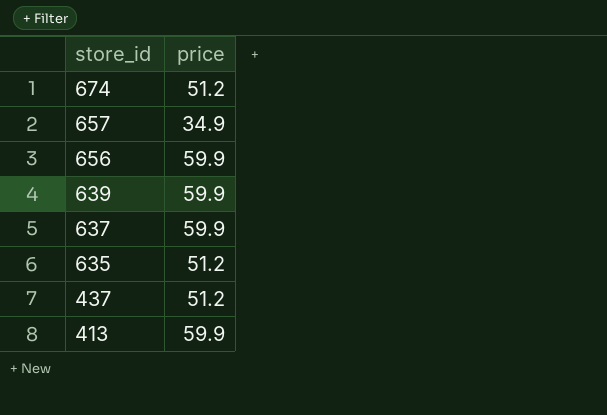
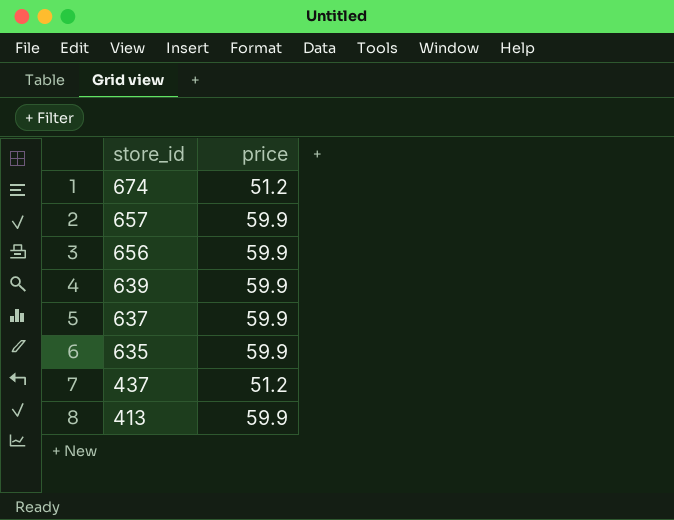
657 | price: 34.9 -> 59.9
635 | price: 51.2 -> 59.9

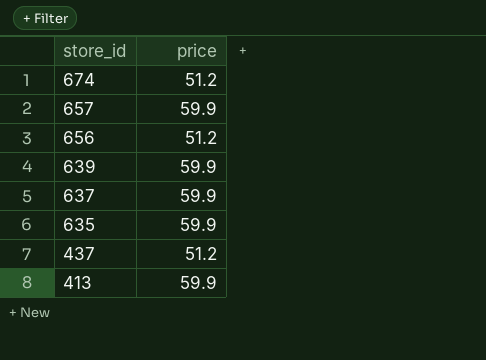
656 | price: 59.9 -> 51.2

